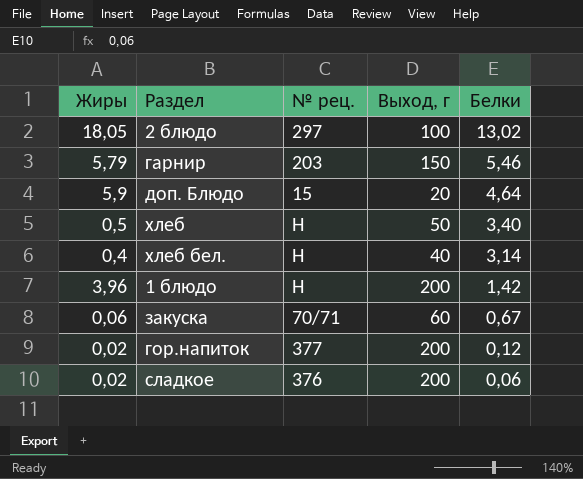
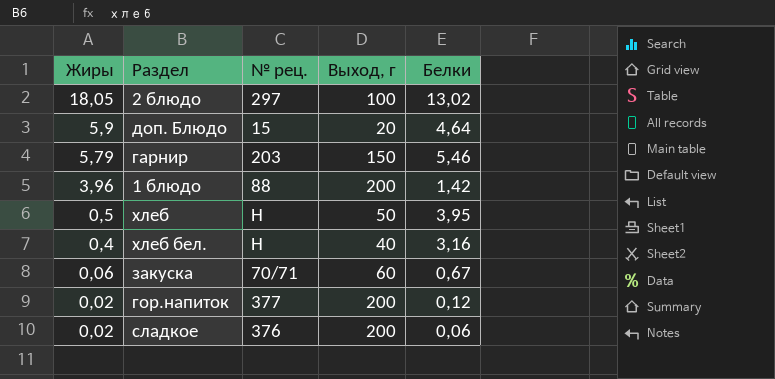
row order: Белки descending -> Жиры descending
1 блюдо | № рец.: Н -> 88
хлеб | Белки: 3,40 -> 3,95
хлеб бел. | Белки: 3,14 -> 3,16

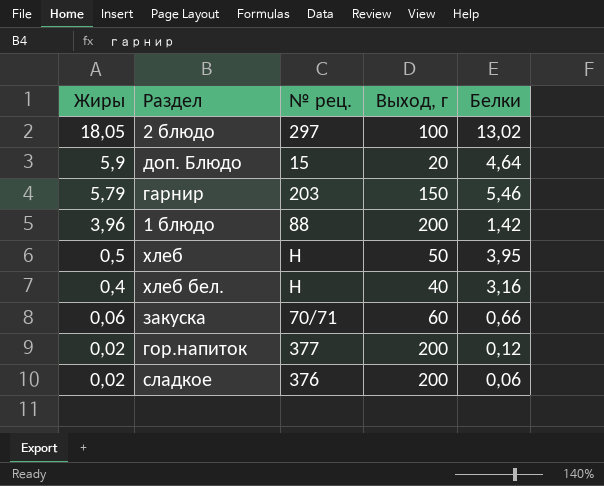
закуска | Белки: 0,67 -> 0,66

